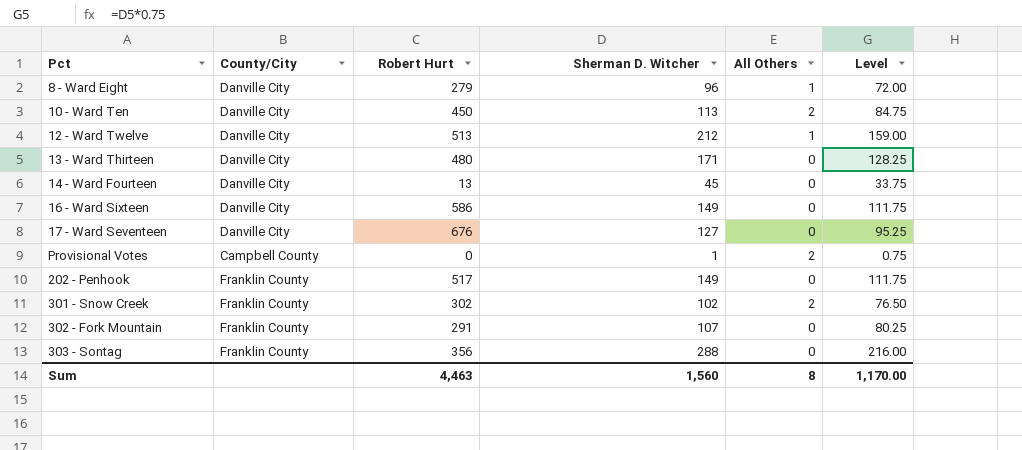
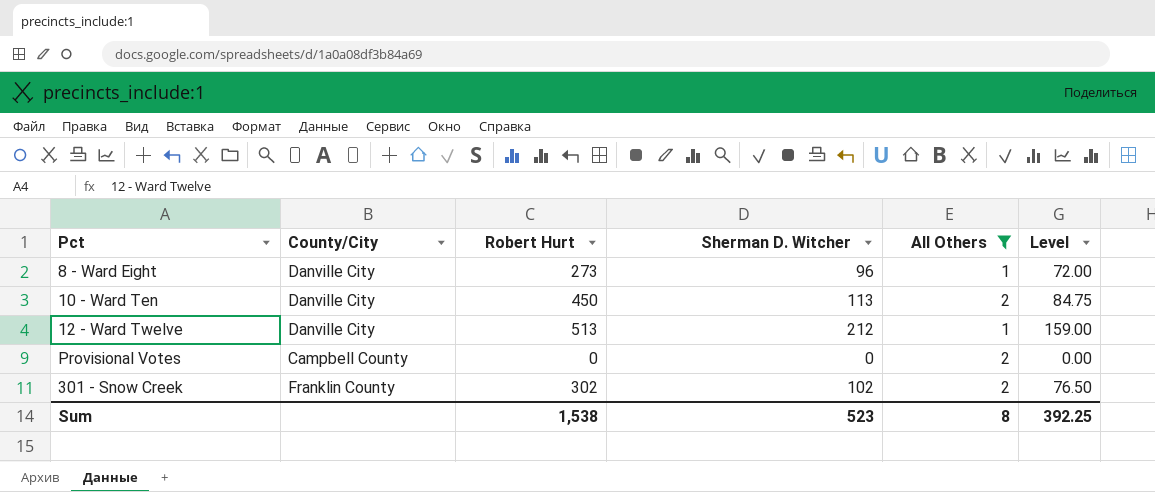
filter: none -> All Others != 0
8 - Ward Eight | Robert Hurt: 279 -> 273
Provisional Votes | Sherman D. Witcher: 1 -> 0
Provisional Votes | Level: 0.75 -> 0.00
Sum | Robert Hurt: 4,463 -> 1,538
Sum | Sherman D. Witcher: 1,560 -> 523
Sum | Level: 1,170.00 -> 392.25

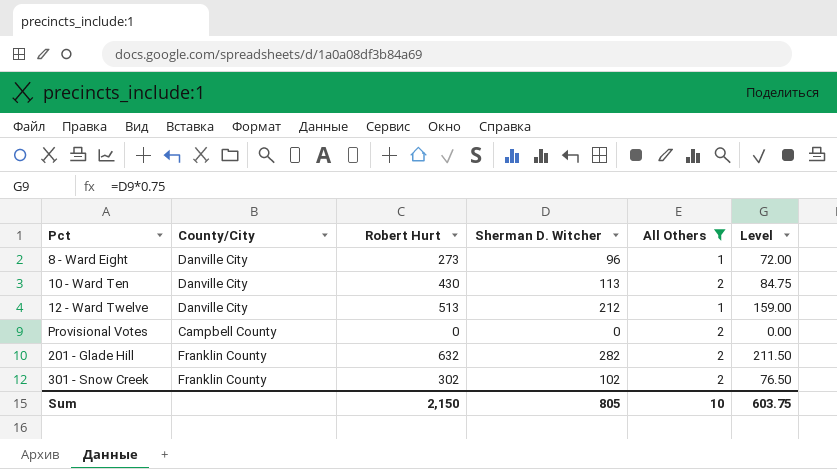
10 - Ward Ten | Robert Hurt: 450 -> 430
row 201 - Glade Hill: none -> Franklin County | 632 | 282 | 2 | 211.50
Sum | Robert Hurt: 1,538 -> 2,150
Sum | Sherman D. Witcher: 523 -> 805
Sum | All Others: 8 -> 10
Sum | Level: 392.25 -> 603.75

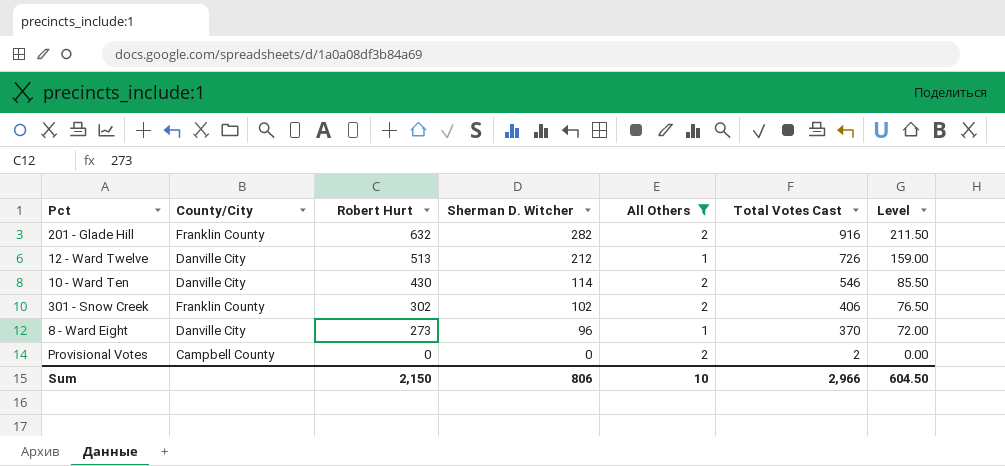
row order: none -> Robert Hurt descending
column Total Votes Cast | formula: none -> [Robert Hurt] + [Sherman D. Witcher] + [All Others]
10 - Ward Ten | Sherman D. Witcher: 113 -> 114
10 - Ward Ten | Level: 84.75 -> 85.50
Sum | Sherman D. Witcher: 805 -> 806
Sum | Level: 603.75 -> 604.50

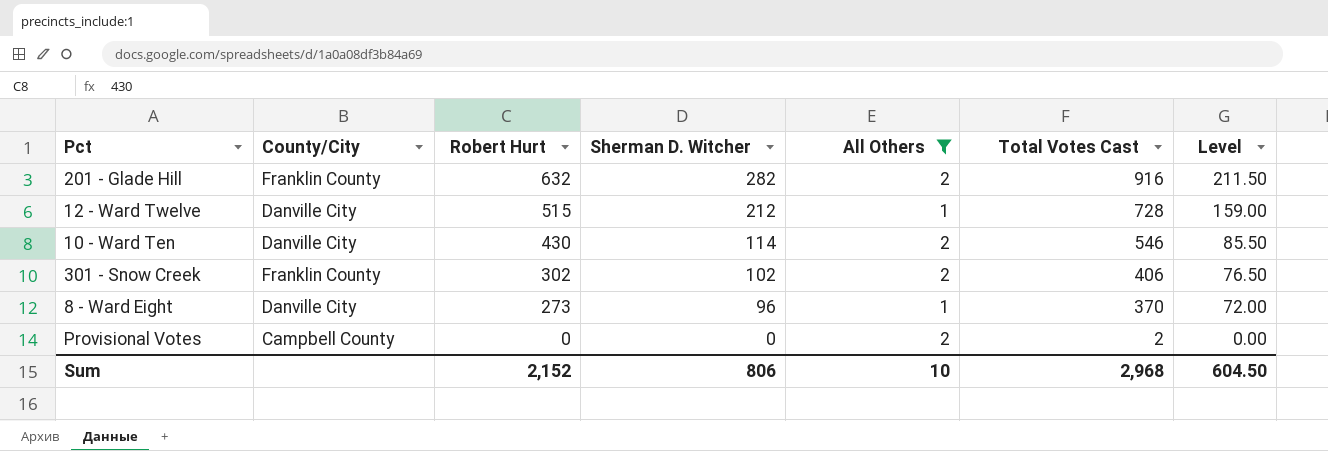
12 - Ward Twelve | Robert Hurt: 513 -> 515
12 - Ward Twelve | Total Votes Cast: 726 -> 728
Sum | Robert Hurt: 2,150 -> 2,152
Sum | Total Votes Cast: 2,966 -> 2,968

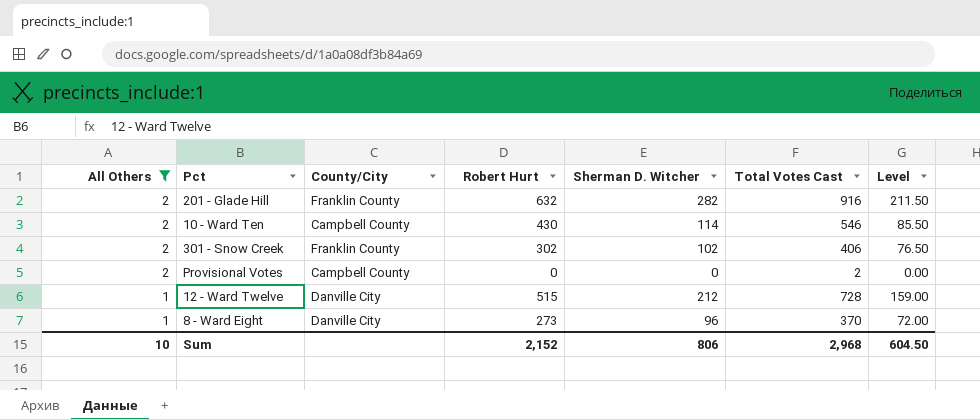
row order: Robert Hurt descending -> All Others descending
column All Others | position: 5 -> 1
10 - Ward Ten | County/City: Danville City -> Campbell County

